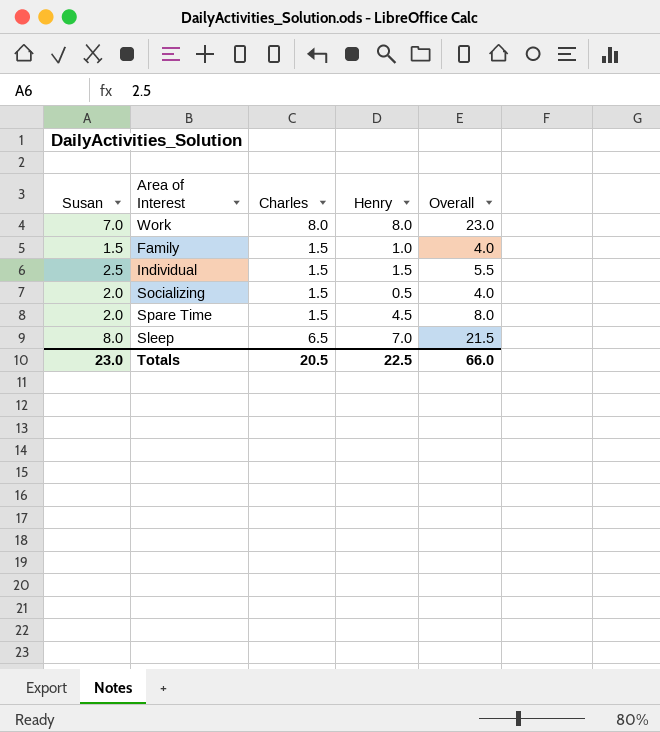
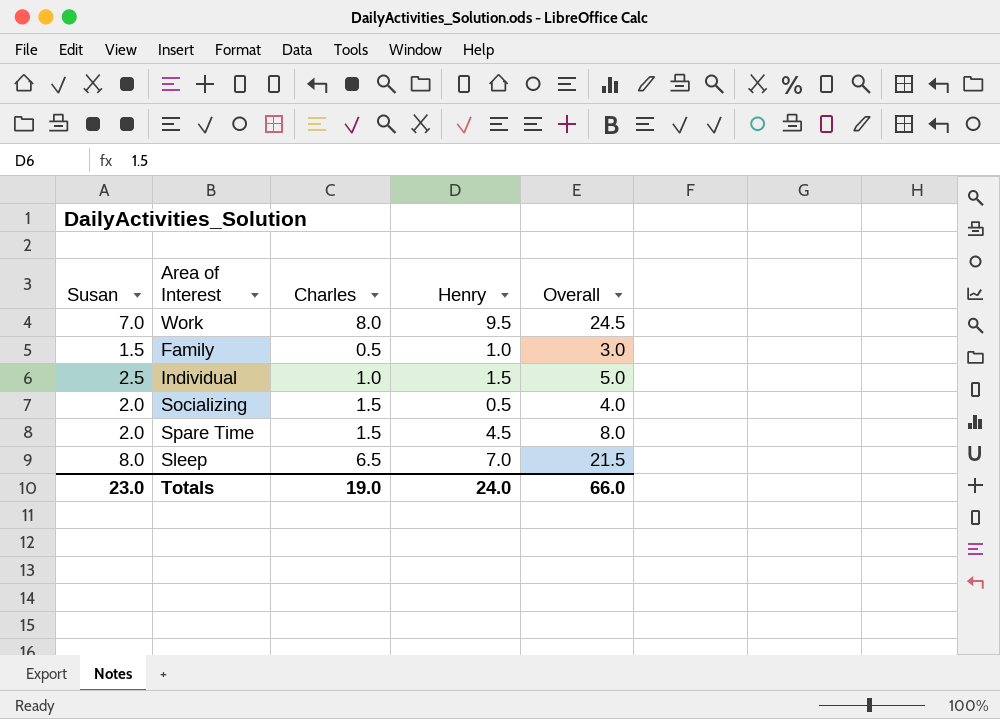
Work | Henry: 8.0 -> 9.5
Work | Overall: 23.0 -> 24.5
Family | Charles: 1.5 -> 0.5
Family | Overall: 4.0 -> 3.0
Individual | Charles: 1.5 -> 1.0
Individual | Overall: 5.5 -> 5.0
Totals | Charles: 20.5 -> 19.0
Totals | Henry: 22.5 -> 24.0

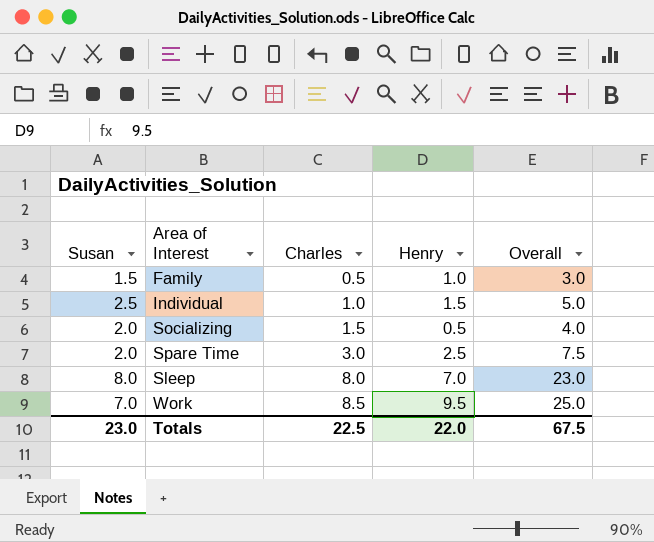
row order: none -> Charles ascending
Spare Time | Charles: 1.5 -> 3.0
Spare Time | Henry: 4.5 -> 2.5
Spare Time | Overall: 8.0 -> 7.5
Sleep | Charles: 6.5 -> 8.0
Sleep | Overall: 21.5 -> 23.0
Work | Charles: 8.0 -> 8.5
Work | Overall: 24.5 -> 25.0
Totals | Charles: 19.0 -> 22.5
Totals | Henry: 24.0 -> 22.0
Totals | Overall: 66.0 -> 67.5

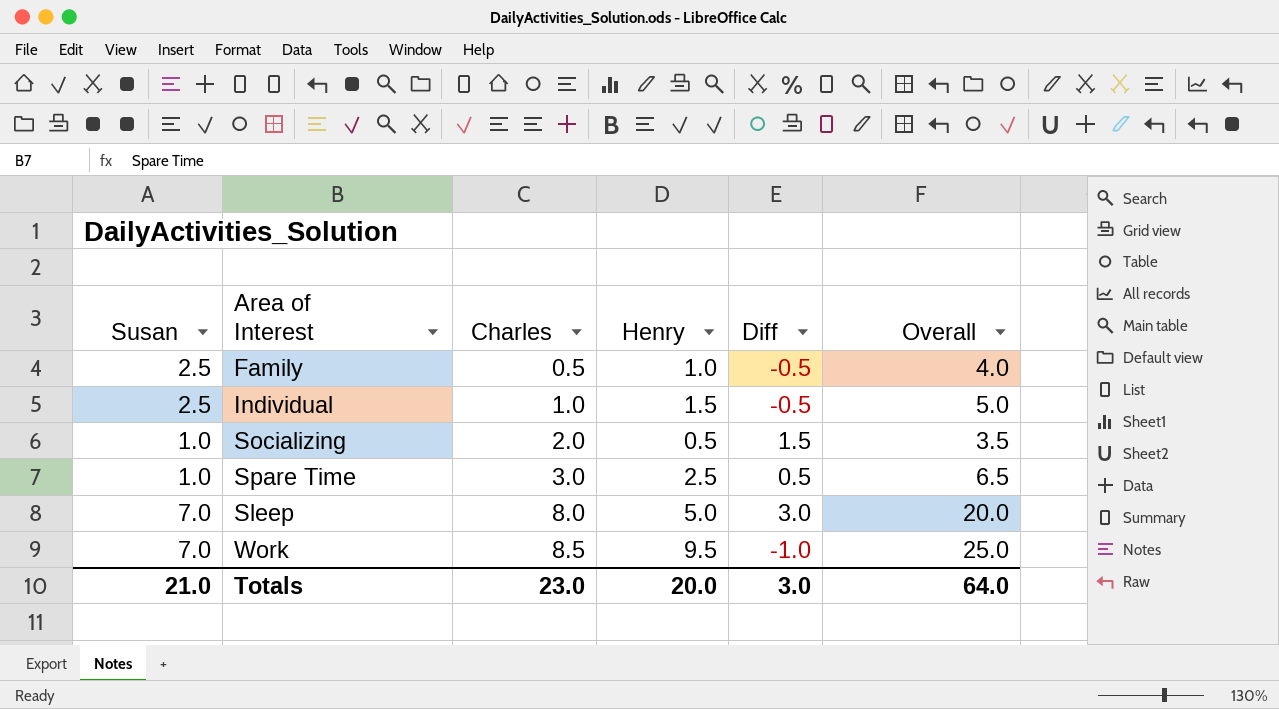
column Diff | formula: none -> [Charles] - [Henry]
Family | Susan: 1.5 -> 2.5
Family | Overall: 3.0 -> 4.0
Socializing | Susan: 2.0 -> 1.0
Socializing | Charles: 1.5 -> 2.0
Socializing | Overall: 4.0 -> 3.5
Spare Time | Susan: 2.0 -> 1.0
Spare Time | Overall: 7.5 -> 6.5
Sleep | Susan: 8.0 -> 7.0
Sleep | Henry: 7.0 -> 5.0
Sleep | Overall: 23.0 -> 20.0
Totals | Susan: 23.0 -> 21.0
Totals | Charles: 22.5 -> 23.0
Totals | Henry: 22.0 -> 20.0
Totals | Overall: 67.5 -> 64.0

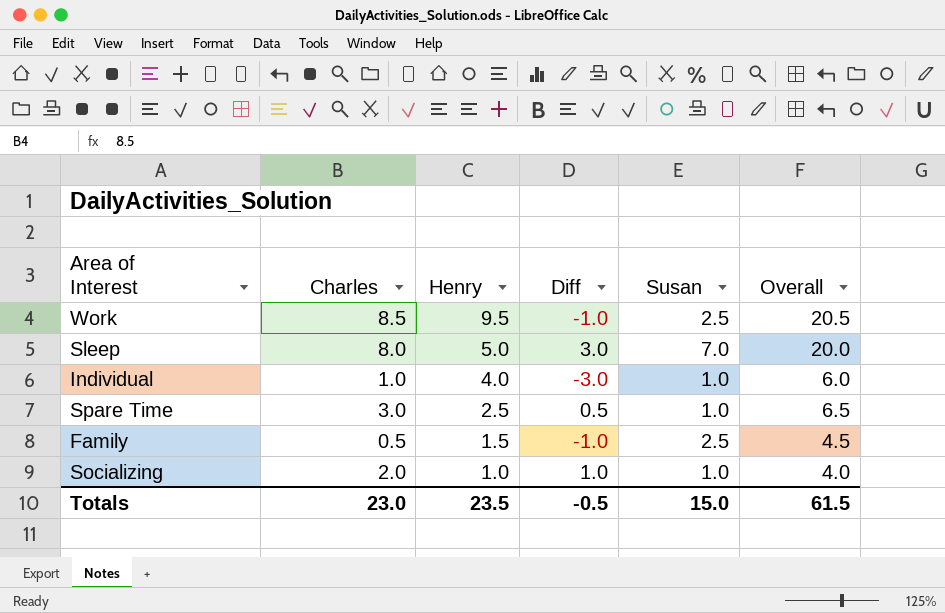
row order: Charles ascending -> Henry descending
column Susan | position: 1 -> 5
Work | Susan: 7.0 -> 2.5
Work | Overall: 25.0 -> 20.5
Individual | Henry: 1.5 -> 4.0
Individual | Diff: -0.5 -> -3.0
Individual | Susan: 2.5 -> 1.0
Individual | Overall: 5.0 -> 6.0
Family | Henry: 1.0 -> 1.5
Family | Diff: -0.5 -> -1.0
Family | Overall: 4.0 -> 4.5
Socializing | Henry: 0.5 -> 1.0
Socializing | Diff: 1.5 -> 1.0
Socializing | Overall: 3.5 -> 4.0
Totals | Henry: 20.0 -> 23.5
Totals | Diff: 3.0 -> -0.5
Totals | Susan: 21.0 -> 15.0
Totals | Overall: 64.0 -> 61.5

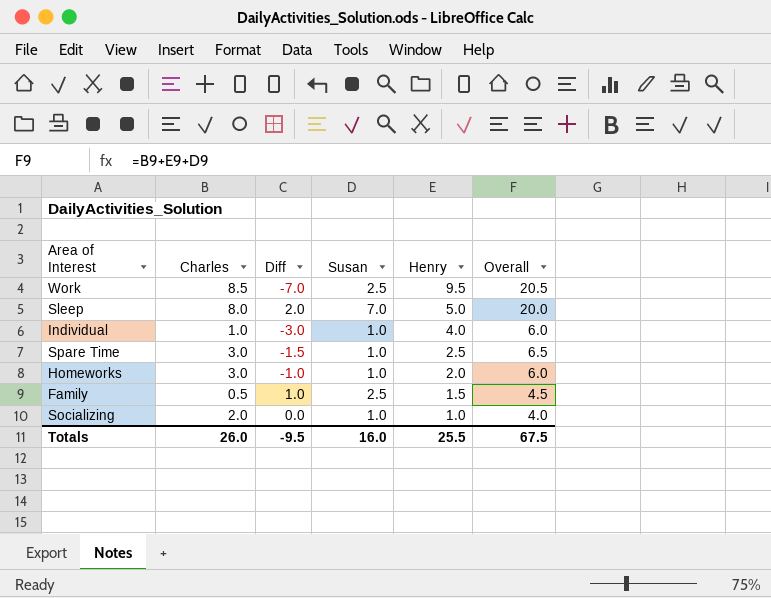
column Diff | formula: [Charles] - [Henry] -> [Susan] - [Henry]
column Henry | position: 3 -> 5
row Homeworks: none -> 3.0 | -1.0 | 1.0 | 2.0 | 6.0
Totals | Charles: 23.0 -> 26.0
Totals | Diff: -0.5 -> -9.5
Totals | Susan: 15.0 -> 16.0
Totals | Henry: 23.5 -> 25.5
Totals | Overall: 61.5 -> 67.5

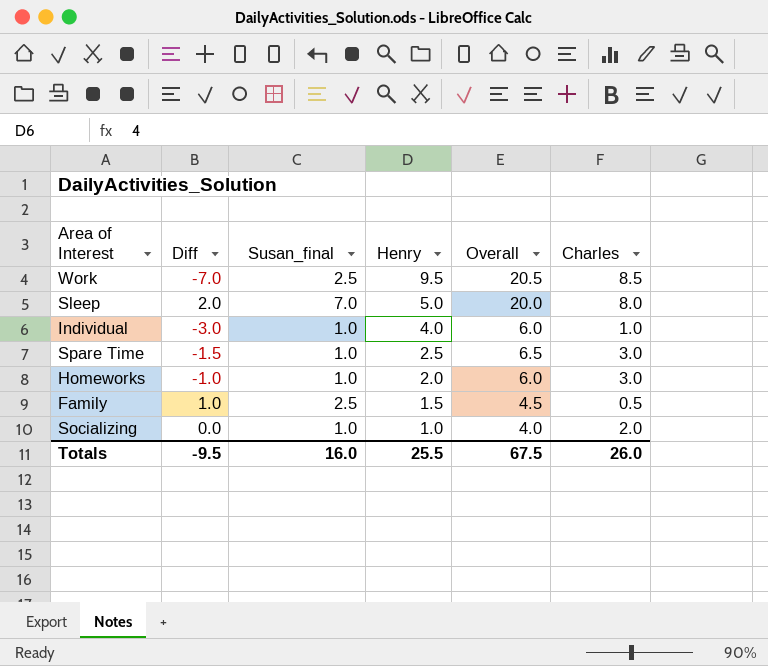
column name: Susan -> Susan_final
column Charles | position: 2 -> 6

